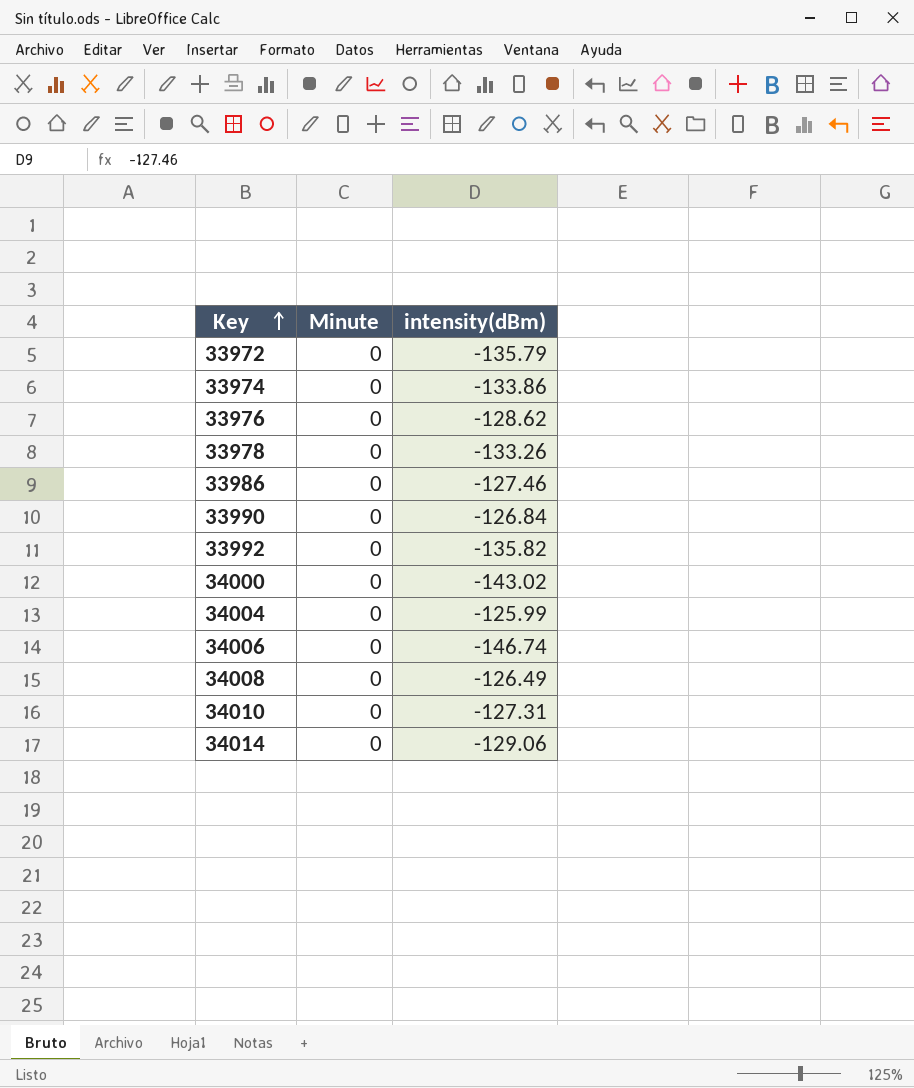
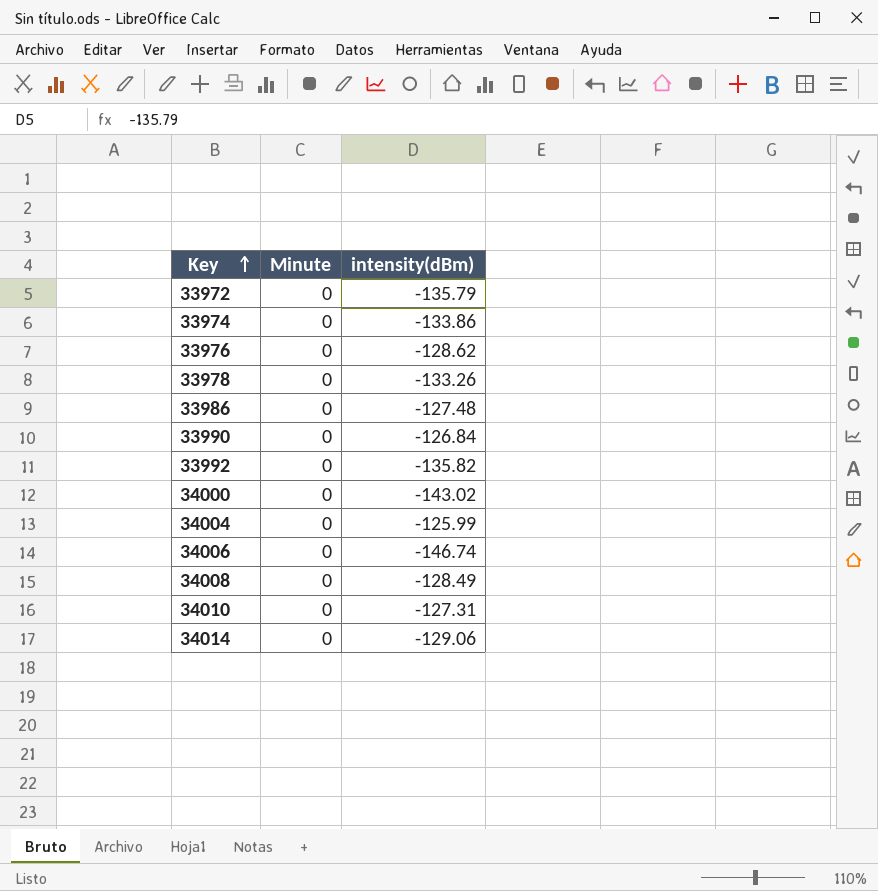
33986 | intensity(dBm): -127.46 -> -127.48
34008 | intensity(dBm): -126.49 -> -128.49

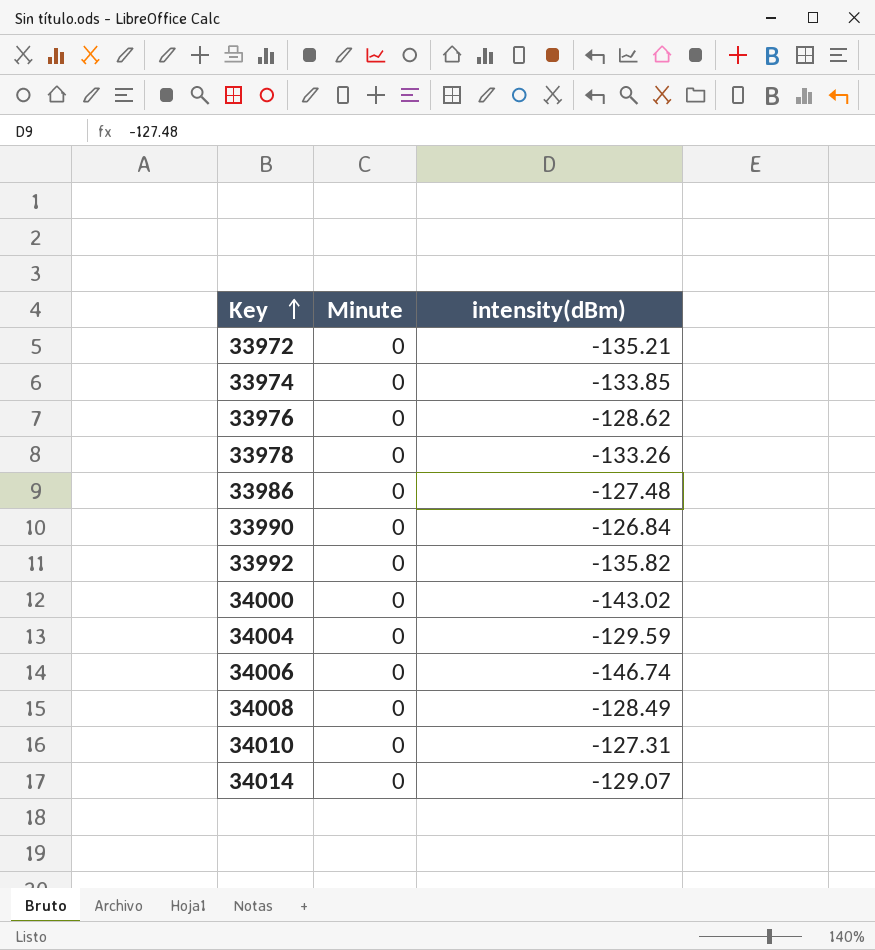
33972 | intensity(dBm): -135.79 -> -135.21
33974 | intensity(dBm): -133.86 -> -133.85
34004 | intensity(dBm): -125.99 -> -129.59
34014 | intensity(dBm): -129.06 -> -129.07

